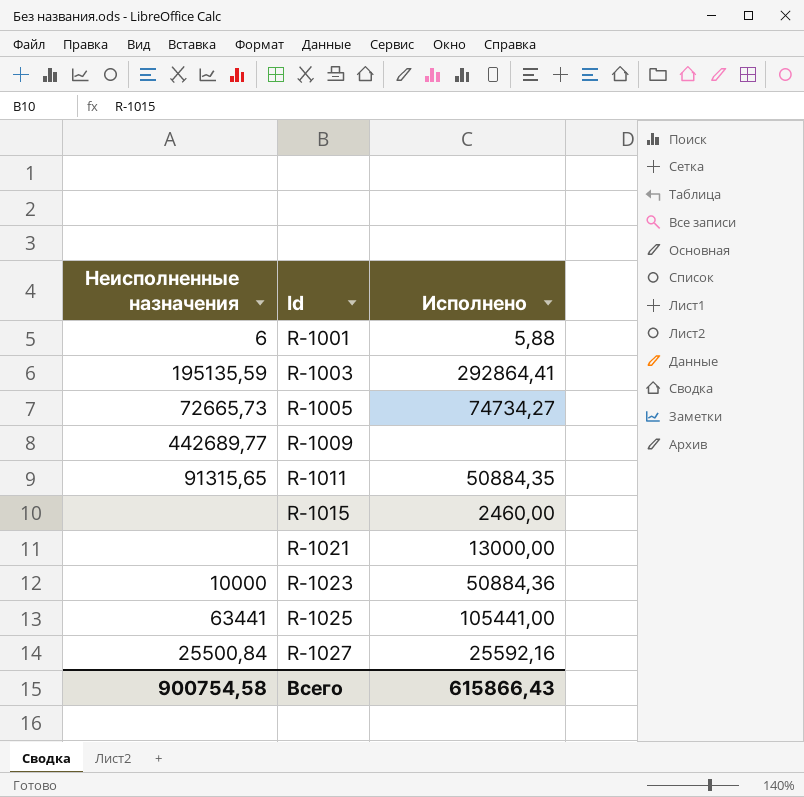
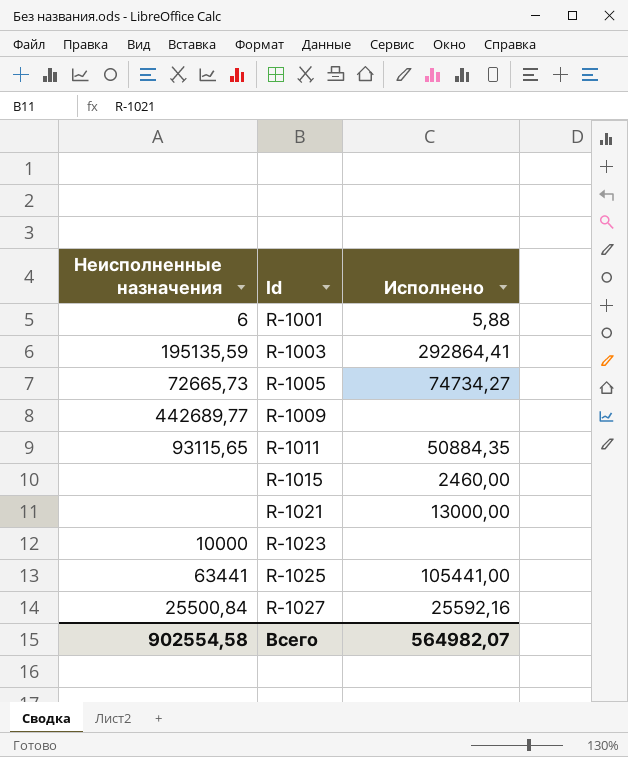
R-1011 | Неисполненные назначения: 91315,65 -> 93115,65
R-1023 | Исполнено: 50884,36 -> none
Всего | Неисполненные назначения: 900754,58 -> 902554,58
Всего | Исполнено: 615866,43 -> 564982,07

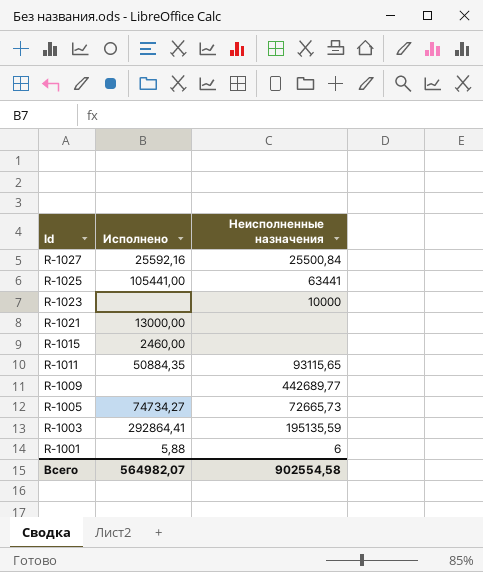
row order: Id ascending -> Id descending
column Неисполненные назначения | position: 1 -> 3

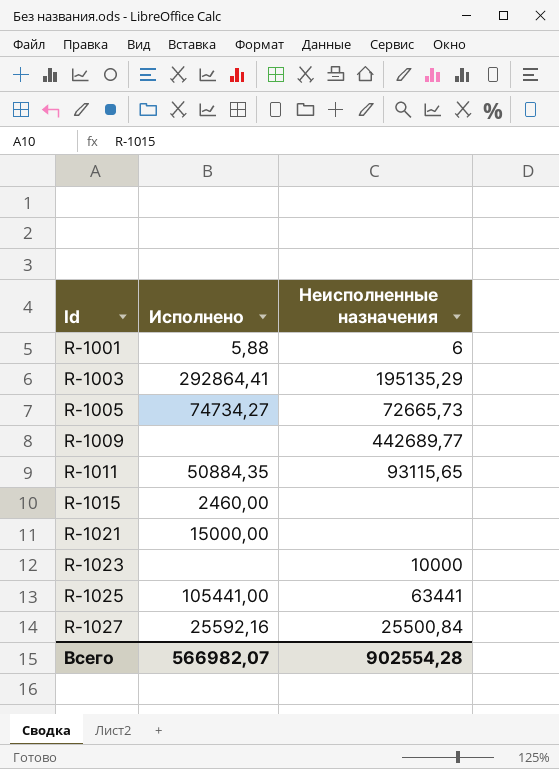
row order: Id descending -> Id ascending
R-1003 | Неисполненные назначения: 195135,59 -> 195135,29
R-1021 | Исполнено: 13000,00 -> 15000,00
Всего | Исполнено: 564982,07 -> 566982,07
Всего | Неисполненные назначения: 902554,58 -> 902554,28

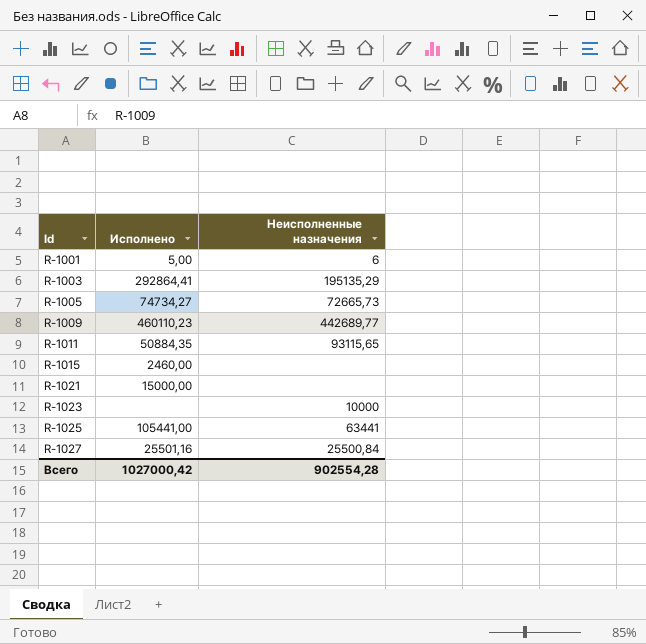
R-1001 | Исполнено: 5,88 -> 5,00
R-1009 | Исполнено: none -> 460110,23
R-1027 | Исполнено: 25592,16 -> 25501,16
Всего | Исполнено: 566982,07 -> 1027000,42

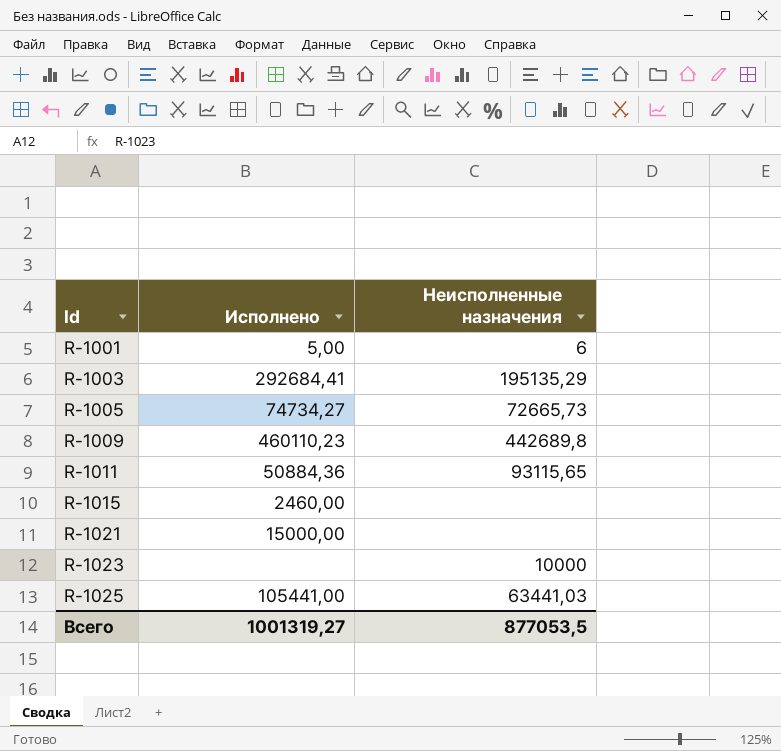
row R-1027: 25501,16 | 25500,84 -> none
R-1003 | Исполнено: 292864,41 -> 292684,41
R-1009 | Неисполненные назначения: 442689,77 -> 442689,8
R-1011 | Исполнено: 50884,35 -> 50884,36
R-1025 | Неисполненные назначения: 63441 -> 63441,03
Всего | Исполнено: 1027000,42 -> 1001319,27
Всего | Неисполненные назначения: 902554,28 -> 877053,5

